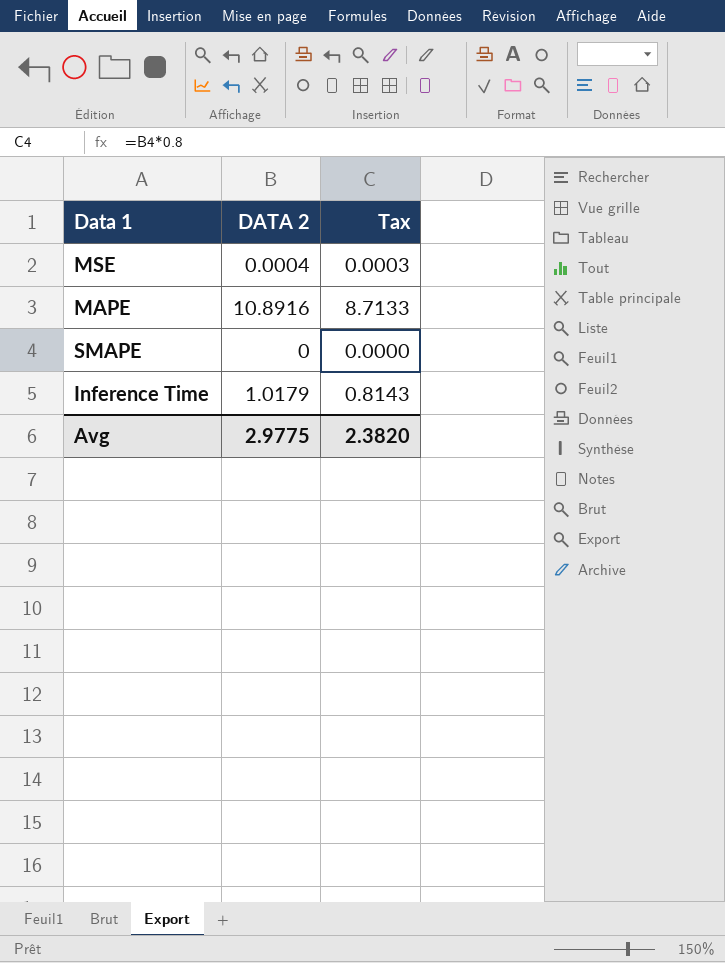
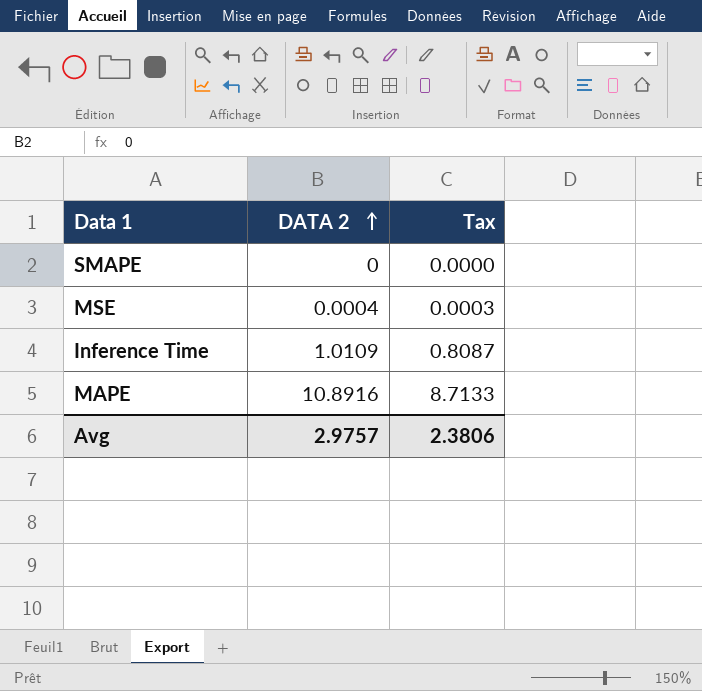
row order: none -> DATA 2 ascending
Inference Time | DATA 2: 1.0179 -> 1.0109
Inference Time | Tax: 0.8143 -> 0.8087
Avg | DATA 2: 2.9775 -> 2.9757
Avg | Tax: 2.3820 -> 2.3806

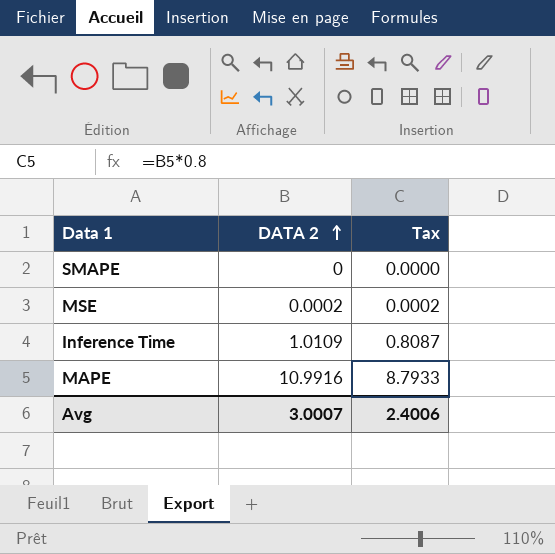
MSE | DATA 2: 0.0004 -> 0.0002
MSE | Tax: 0.0003 -> 0.0002
MAPE | DATA 2: 10.8916 -> 10.9916
MAPE | Tax: 8.7133 -> 8.7933
Avg | DATA 2: 2.9757 -> 3.0007
Avg | Tax: 2.3806 -> 2.4006

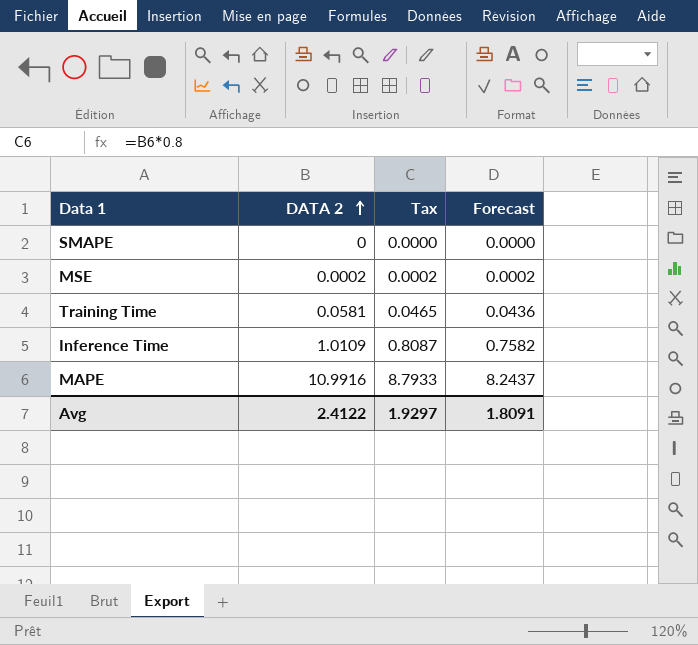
column Forecast | formula: none -> [DATA 2] * 0.75
row Training Time: none -> 0.0581 | 0.0465 | 0.0436
Avg | DATA 2: 3.0007 -> 2.4122
Avg | Tax: 2.4006 -> 1.9297

